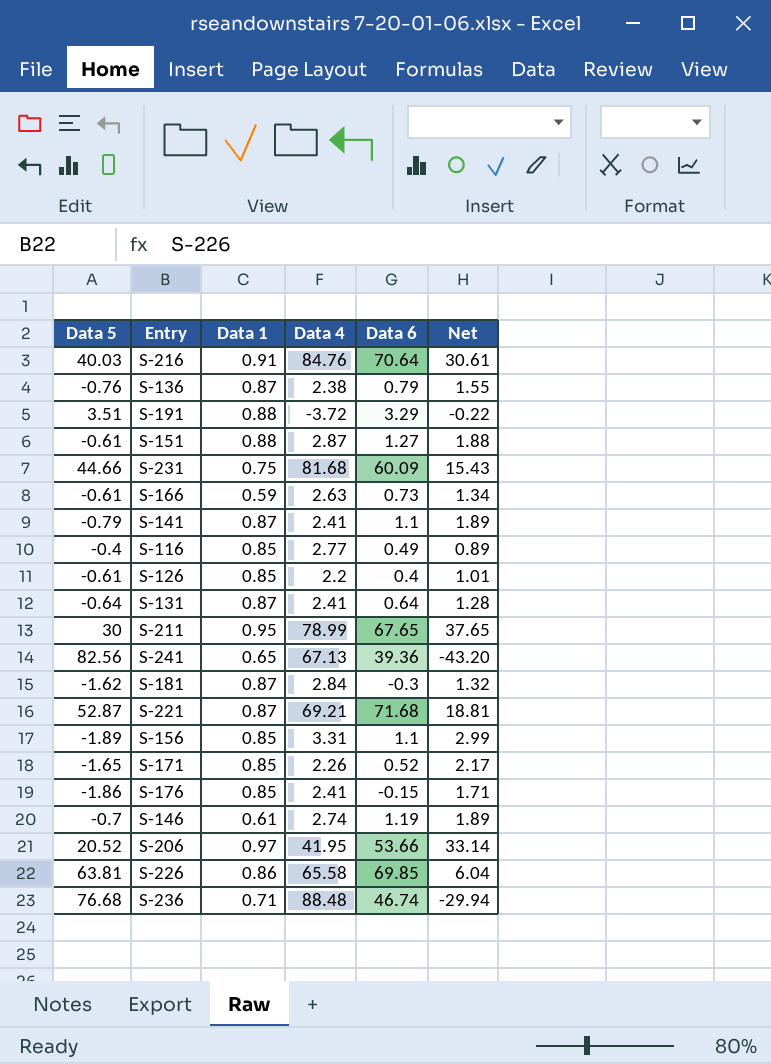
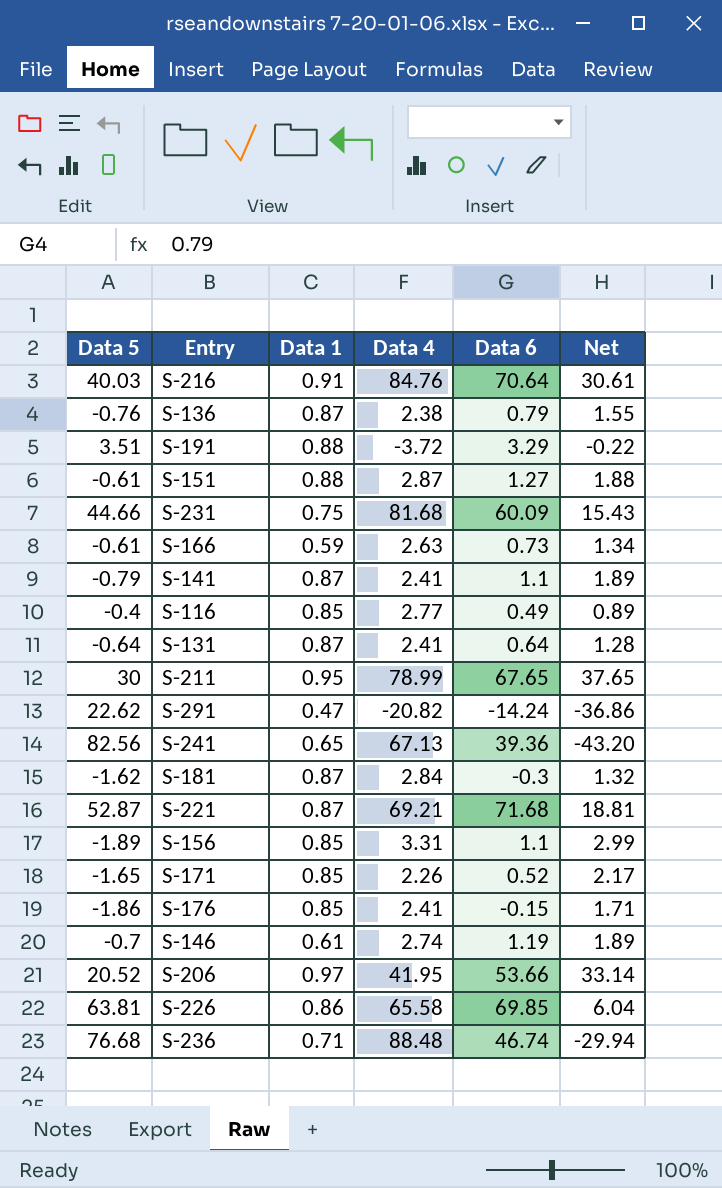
row S-126: -0.61 | 0.85 | 2.2 | 0.4 | 1.01 -> none
row S-291: none -> 22.62 | 0.47 | -20.82 | -14.24 | -36.86

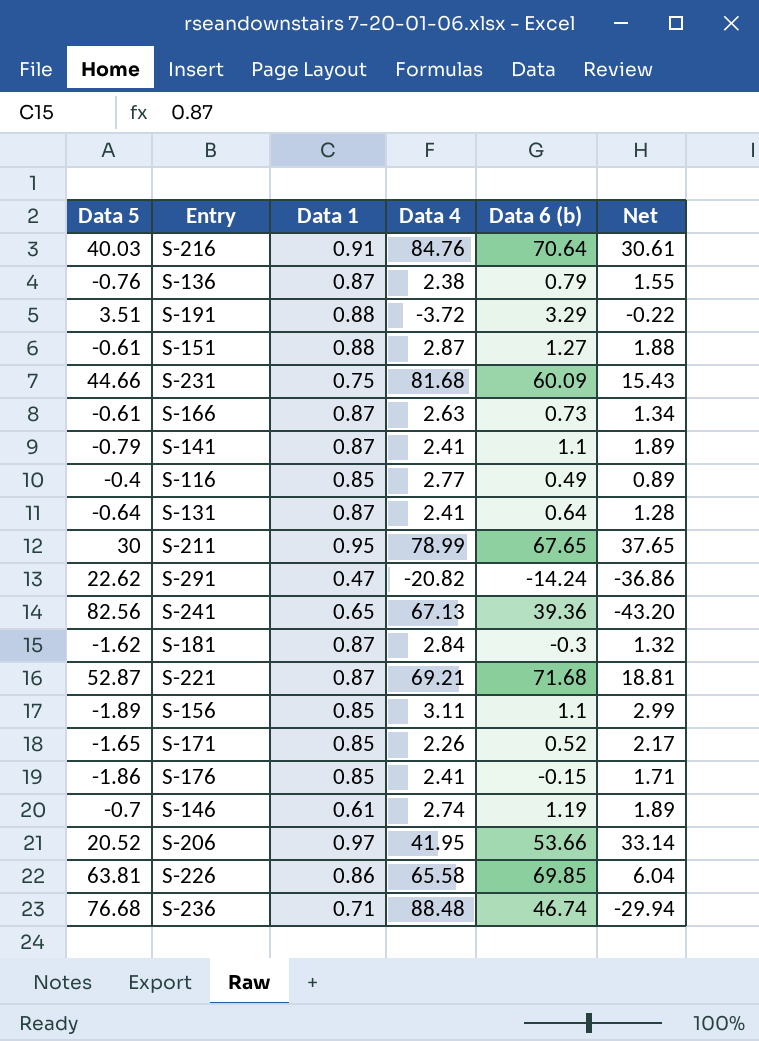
column name: Data 6 -> Data 6 (b)
S-166 | Data 1: 0.59 -> 0.87
S-156 | Data 4: 3.31 -> 3.11

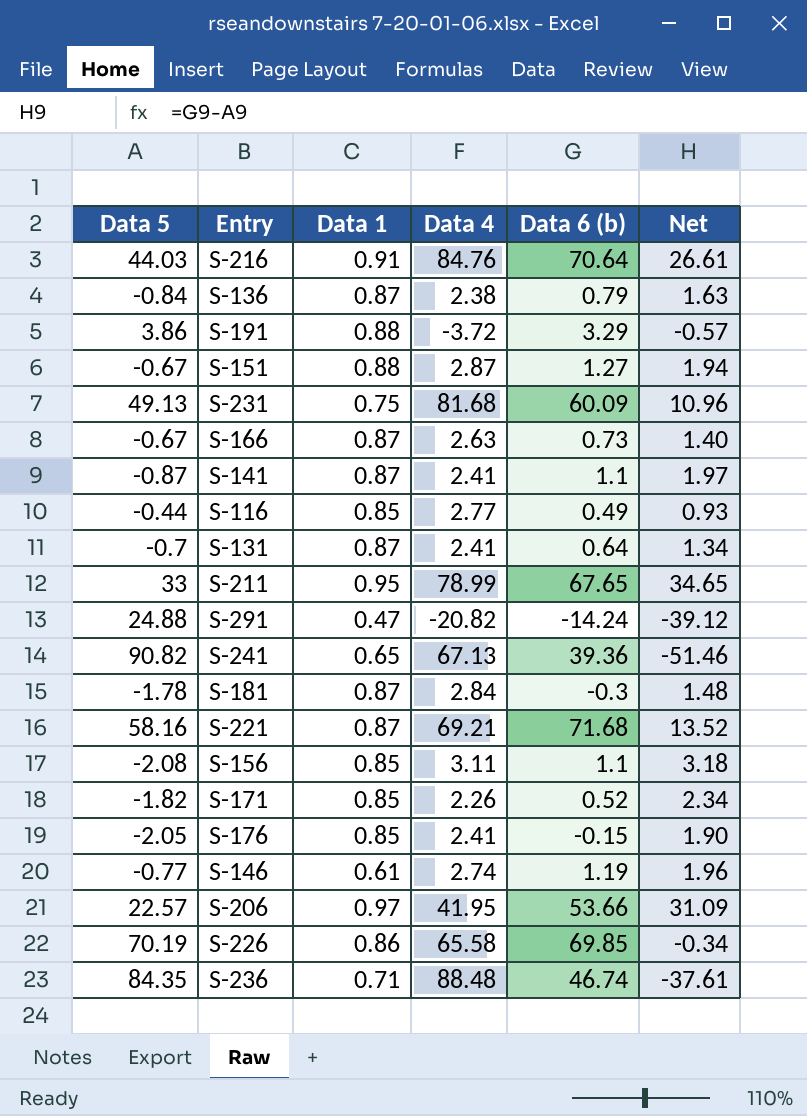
S-216 | Data 5: 40.03 -> 44.03
S-216 | Net: 30.61 -> 26.61
S-136 | Data 5: -0.76 -> -0.84
S-136 | Net: 1.55 -> 1.63
S-191 | Data 5: 3.51 -> 3.86
S-191 | Net: -0.22 -> -0.57
S-151 | Data 5: -0.61 -> -0.67
S-151 | Net: 1.88 -> 1.94
S-231 | Data 5: 44.66 -> 49.13
S-231 | Net: 15.43 -> 10.96
S-166 | Data 5: -0.61 -> -0.67
S-166 | Net: 1.34 -> 1.40
S-141 | Data 5: -0.79 -> -0.87
S-141 | Net: 1.89 -> 1.97
S-116 | Data 5: -0.4 -> -0.44
S-116 | Net: 0.89 -> 0.93
S-131 | Data 5: -0.64 -> -0.7
S-131 | Net: 1.28 -> 1.34
S-211 | Data 5: 30 -> 33
S-211 | Net: 37.65 -> 34.65
S-291 | Data 5: 22.62 -> 24.88
S-291 | Net: -36.86 -> -39.12
S-241 | Data 5: 82.56 -> 90.82
S-241 | Net: -43.20 -> -51.46
S-181 | Data 5: -1.62 -> -1.78
S-181 | Net: 1.32 -> 1.48
S-221 | Data 5: 52.87 -> 58.16
S-221 | Net: 18.81 -> 13.52
S-156 | Data 5: -1.89 -> -2.08
S-156 | Net: 2.99 -> 3.18
S-171 | Data 5: -1.65 -> -1.82
S-171 | Net: 2.17 -> 2.34
S-176 | Data 5: -1.86 -> -2.05
S-176 | Net: 1.71 -> 1.90
S-146 | Data 5: -0.7 -> -0.77
S-146 | Net: 1.89 -> 1.96
S-206 | Data 5: 20.52 -> 22.57
S-206 | Net: 33.14 -> 31.09
S-226 | Data 5: 63.81 -> 70.19
S-226 | Net: 6.04 -> -0.34
S-236 | Data 5: 76.68 -> 84.35
S-236 | Net: -29.94 -> -37.61

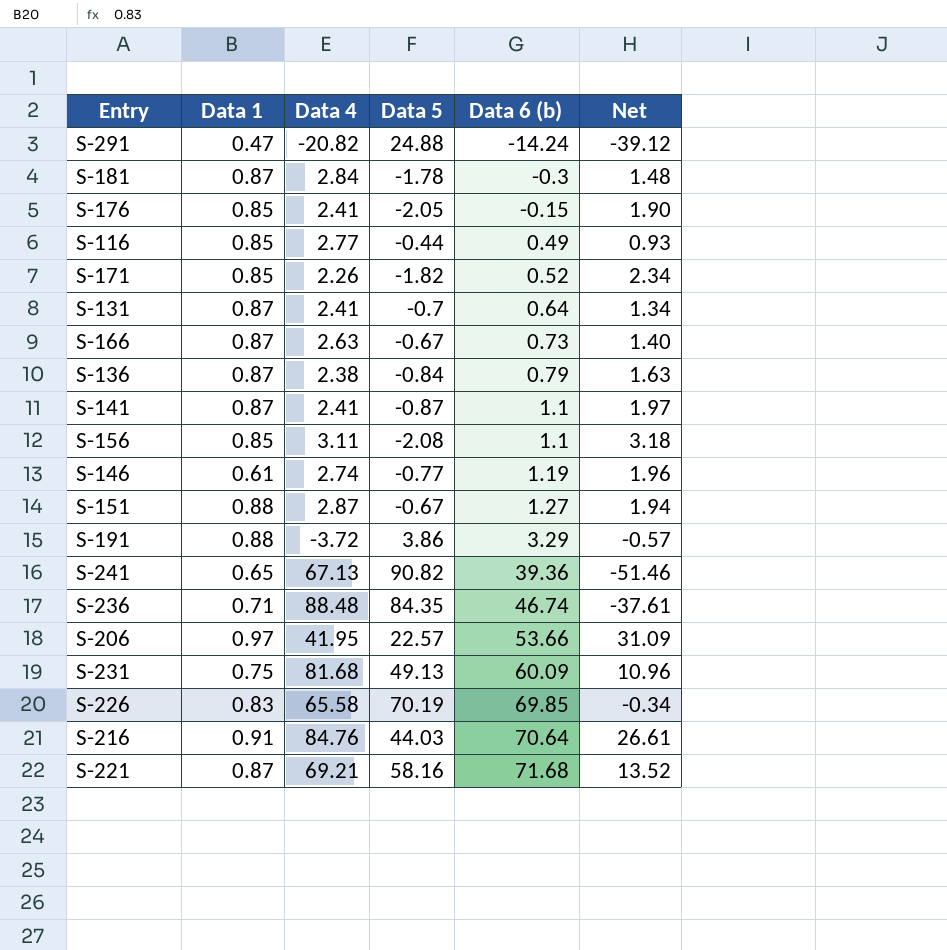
row order: none -> Data 6 (b) ascending
column Data 5 | position: 1 -> 4
row S-211: 33 | 0.95 | 78.99 | 67.65 | 34.65 -> none
S-226 | Data 1: 0.86 -> 0.83

